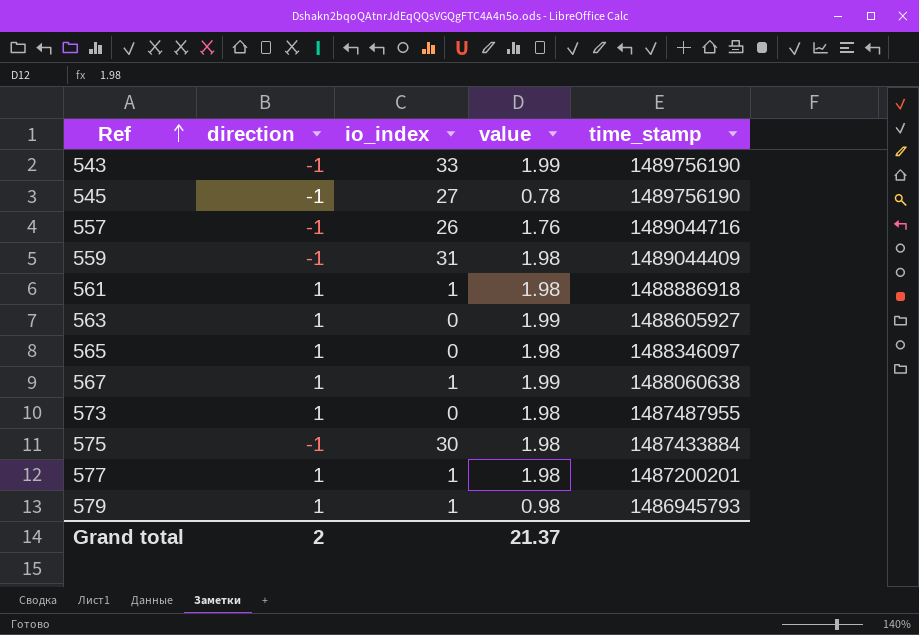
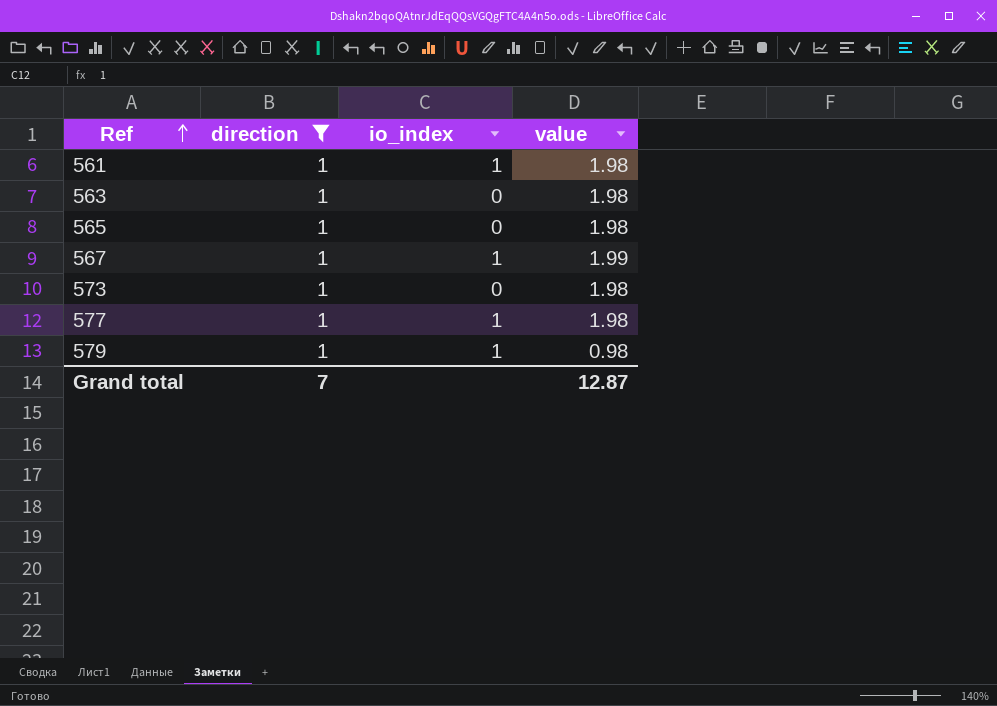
filter: none -> direction = 1
column time_stamp | position: 5 -> none
563 | value: 1.99 -> 1.98
Grand total | direction: 2 -> 7
Grand total | value: 21.37 -> 12.87

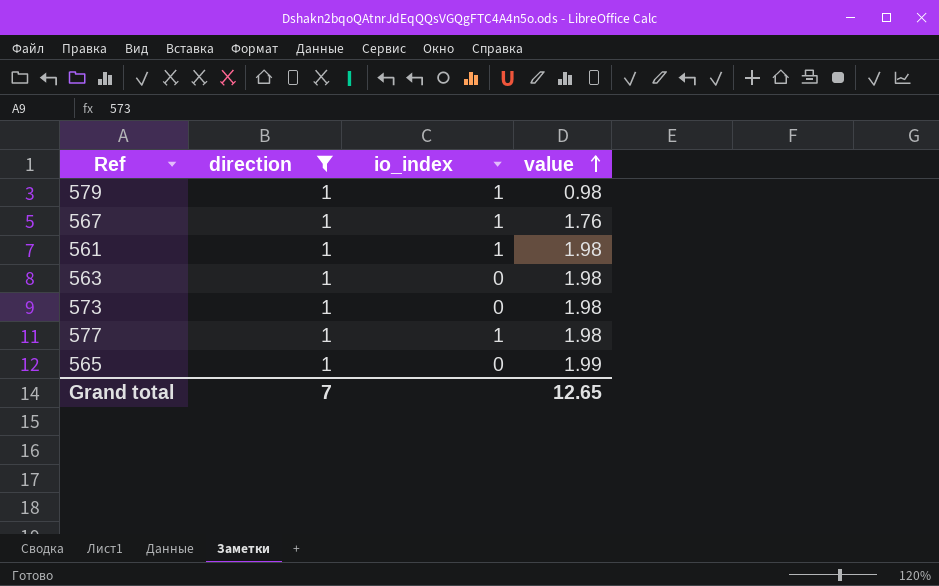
row order: Ref ascending -> value ascending
567 | value: 1.99 -> 1.76
565 | value: 1.98 -> 1.99
Grand total | value: 12.87 -> 12.65

